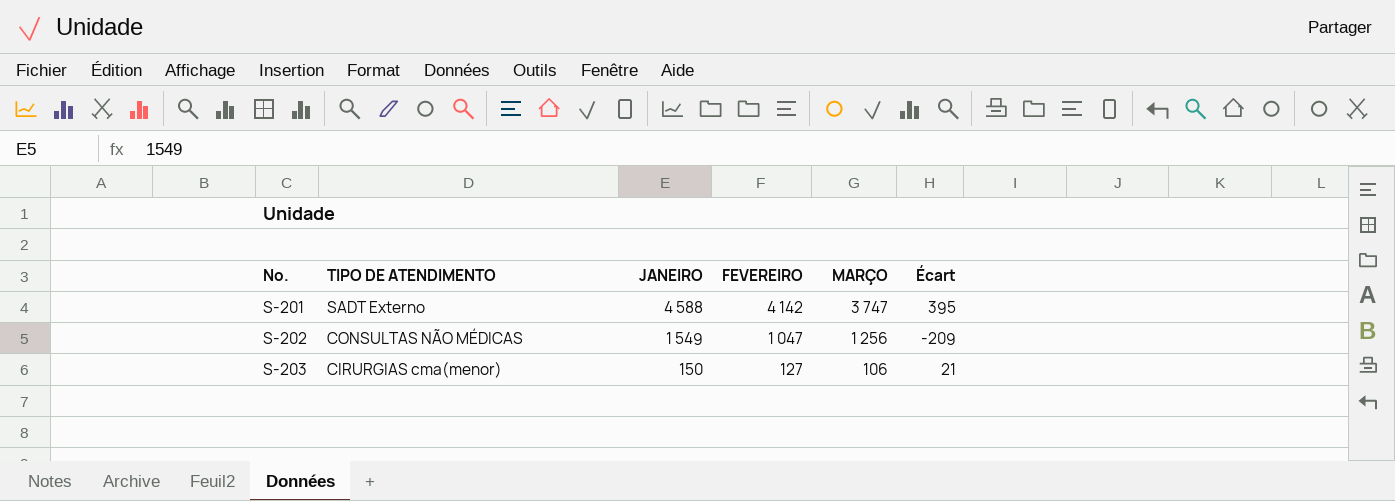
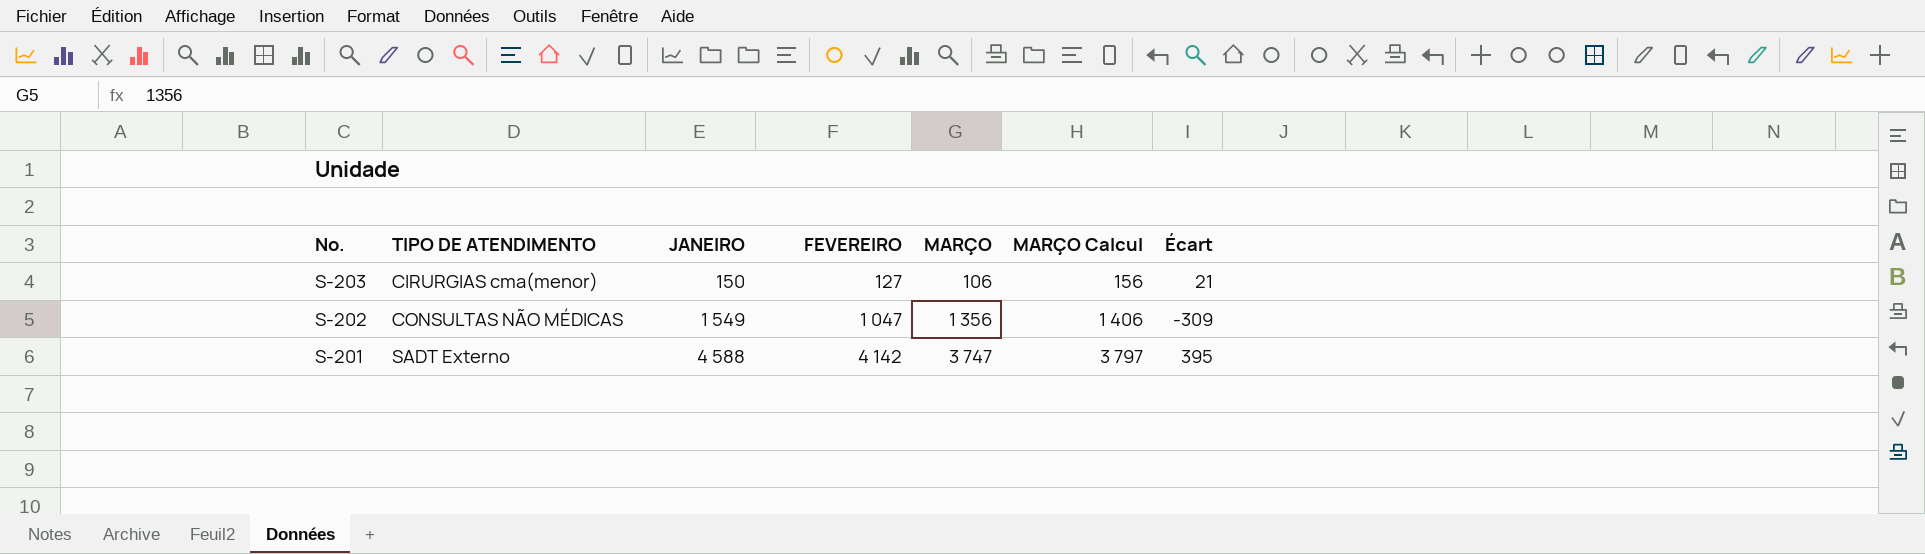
row order: No. ascending -> No. descending
column MARÇO Calcul | formula: none -> [MARÇO] + 50
S-202 | MARÇO: 1 256 -> 1 356
S-202 | Écart: -209 -> -309

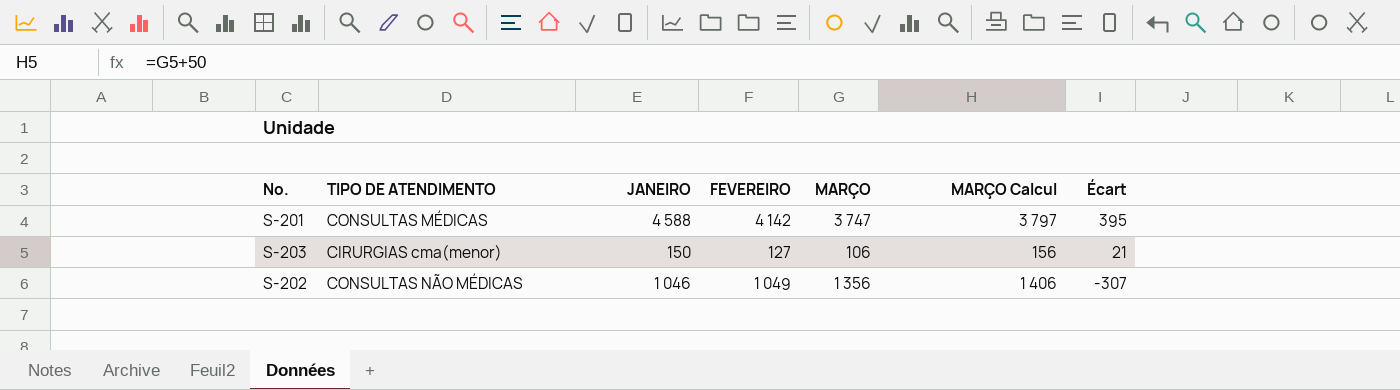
row order: No. descending -> Écart descending
S-201 | TIPO DE ATENDIMENTO: SADT Externo -> CONSULTAS MÉDICAS
S-202 | JANEIRO: 1 549 -> 1 046
S-202 | FEVEREIRO: 1 047 -> 1 049
S-202 | Écart: -309 -> -307

